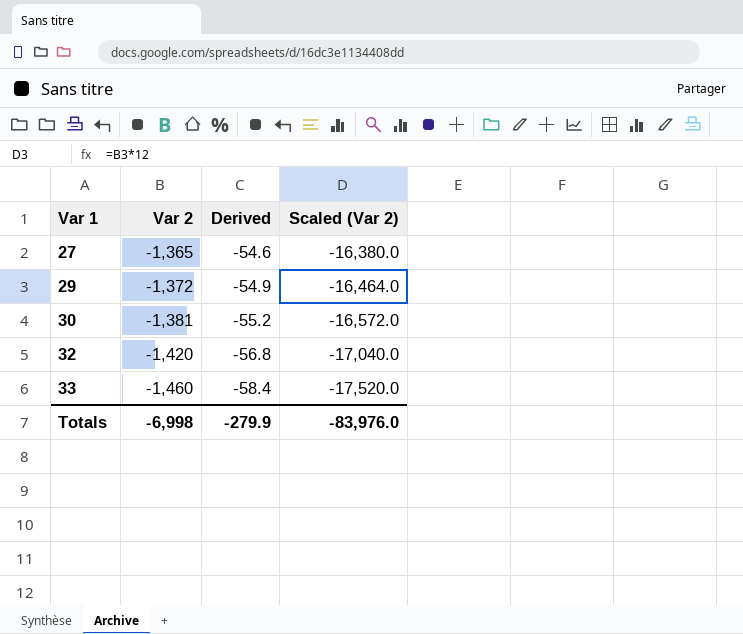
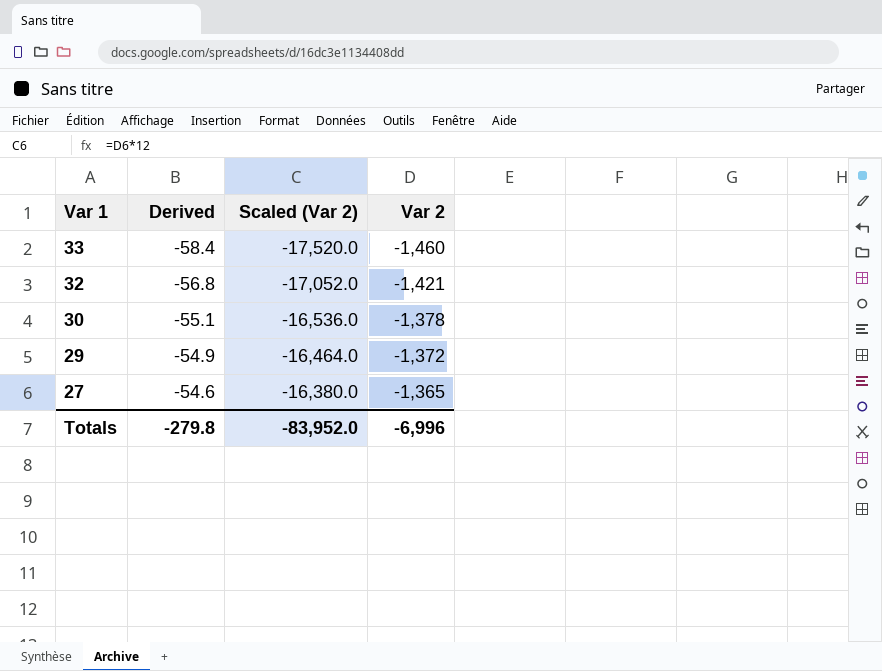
row order: Var 1 ascending -> Var 1 descending
column Var 2 | position: 2 -> 4
32 | Scaled (Var 2): -17,040.0 -> -17,052.0
32 | Var 2: -1,420 -> -1,421
30 | Derived: -55.2 -> -55.1
30 | Scaled (Var 2): -16,572.0 -> -16,536.0
30 | Var 2: -1,381 -> -1,378
Totals | Derived: -279.9 -> -279.8
Totals | Scaled (Var 2): -83,976.0 -> -83,952.0
Totals | Var 2: -6,998 -> -6,996

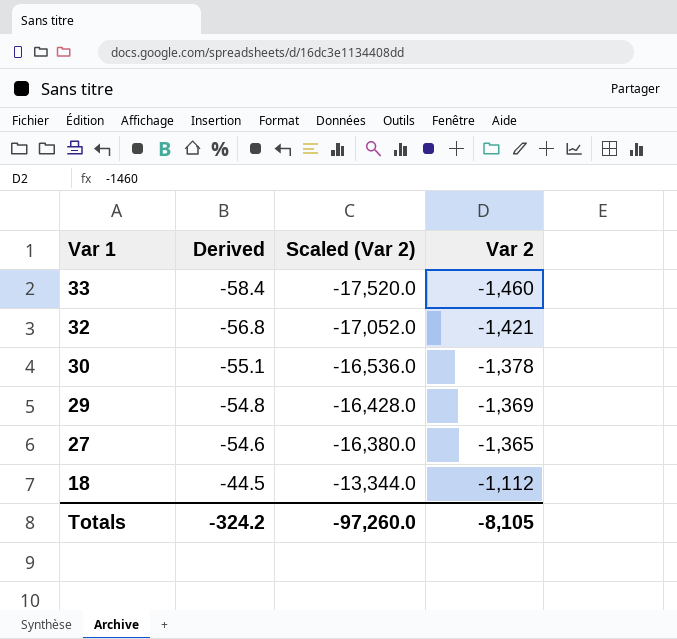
29 | Derived: -54.9 -> -54.8
29 | Scaled (Var 2): -16,464.0 -> -16,428.0
29 | Var 2: -1,372 -> -1,369
row 18: none -> -44.5 | -13,344.0 | -1,112
Totals | Derived: -279.8 -> -324.2
Totals | Scaled (Var 2): -83,952.0 -> -97,260.0
Totals | Var 2: -6,996 -> -8,105

